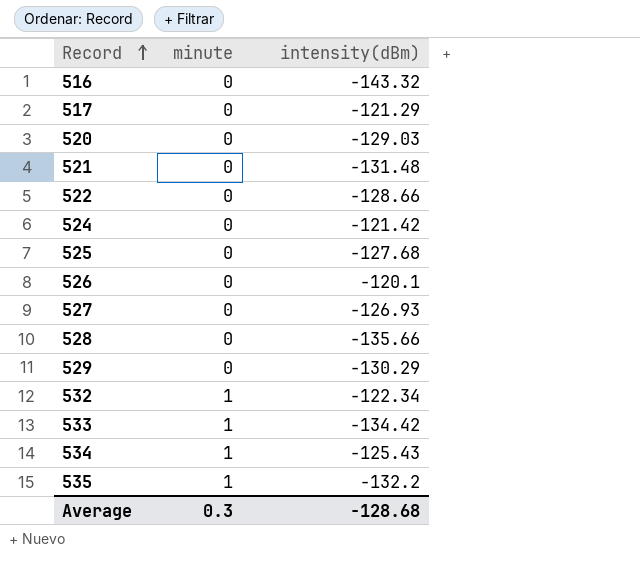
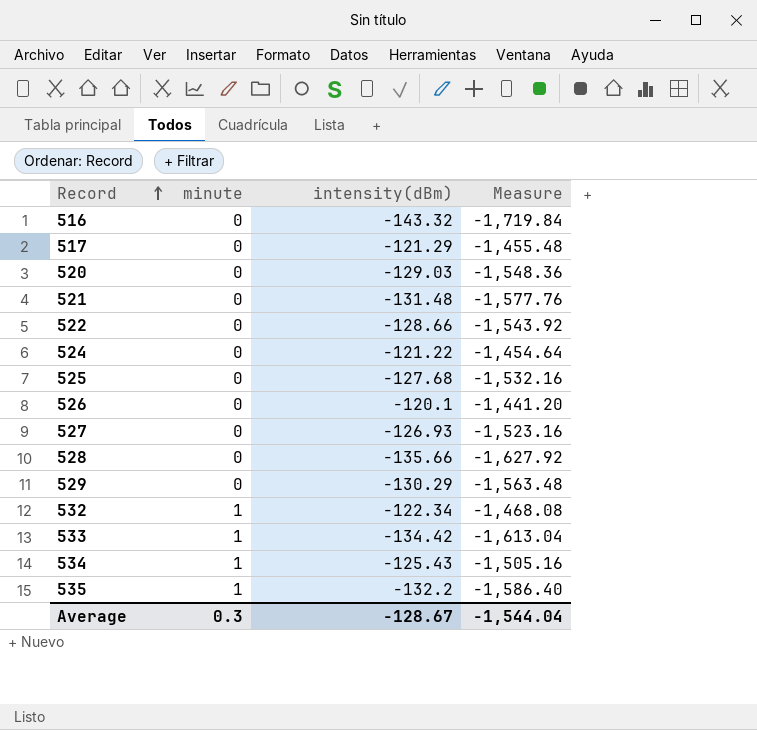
column Measure | formula: none -> [intensity(dBm)] * 12
524 | intensity(dBm): -121.42 -> -121.22
Average | intensity(dBm): -128.68 -> -128.67

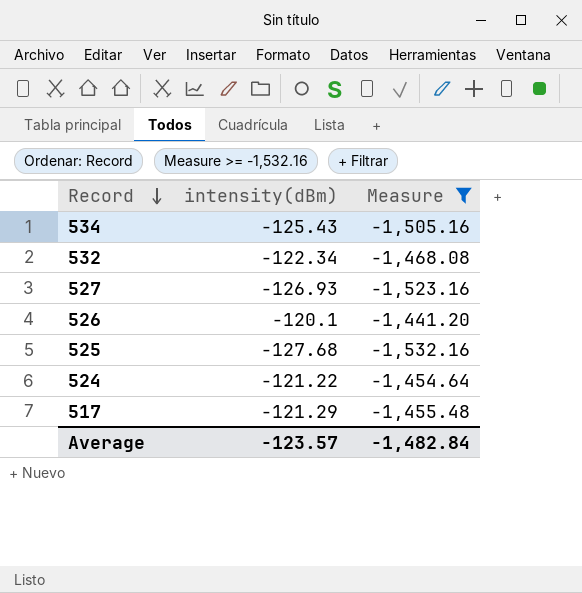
filter: none -> Measure >= -1,532.16
row order: Record ascending -> Record descending
column minute | position: 2 -> none
Average | intensity(dBm): -128.67 -> -123.57
Average | Measure: -1,544.04 -> -1,482.84

